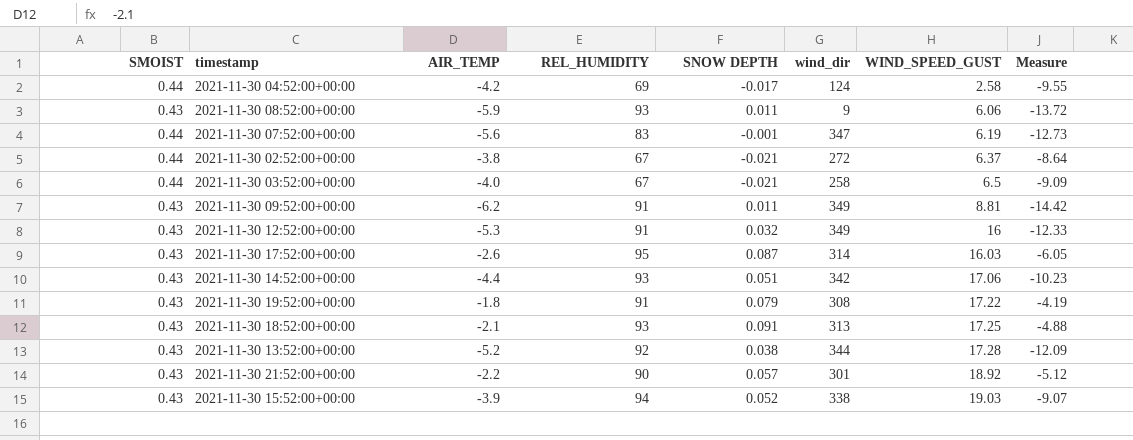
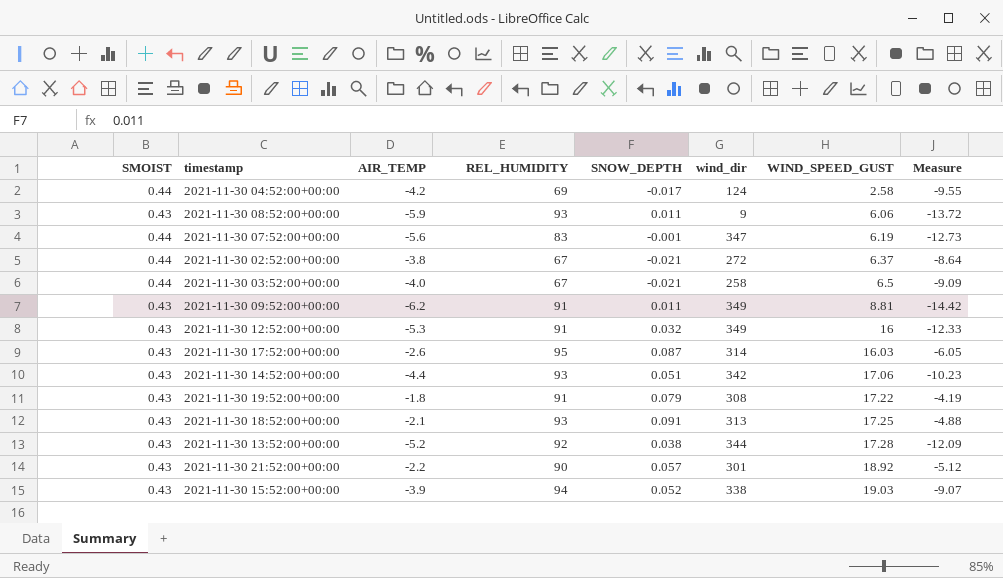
column name: SNOW DEPTH -> SNOW_DEPTH

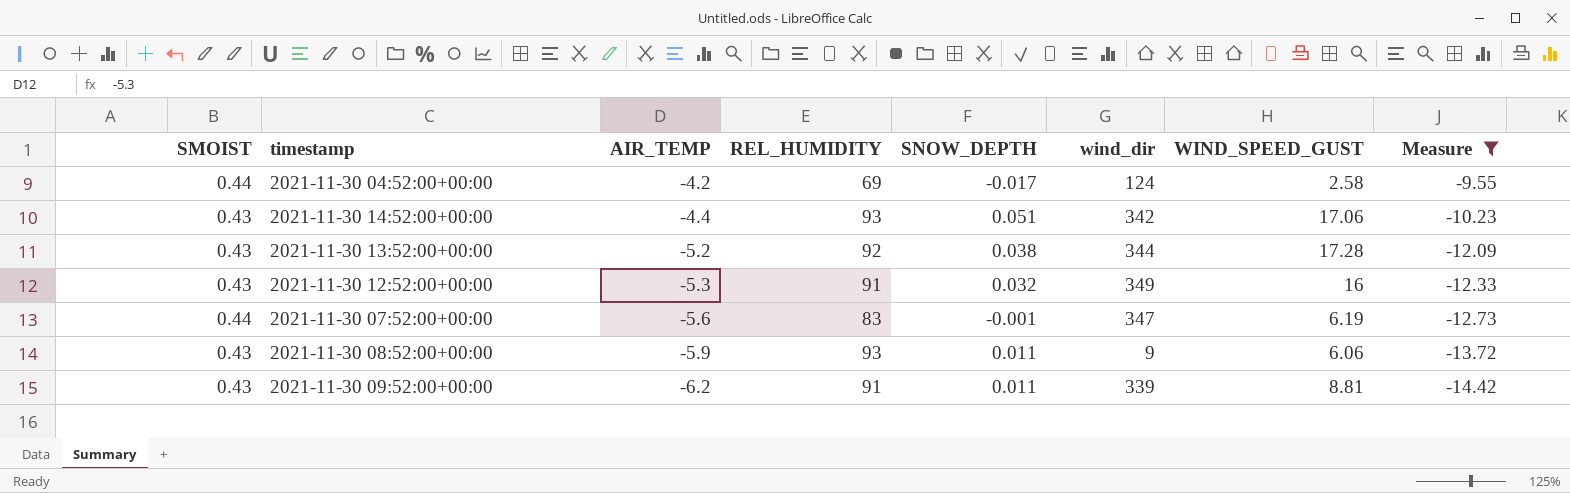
filter: none -> Measure <= -9.55
row order: WIND_SPEED_GUST ascending -> AIR_TEMP descending
2021-11-30 09:52:00+00:00 | wind_dir: 349 -> 339

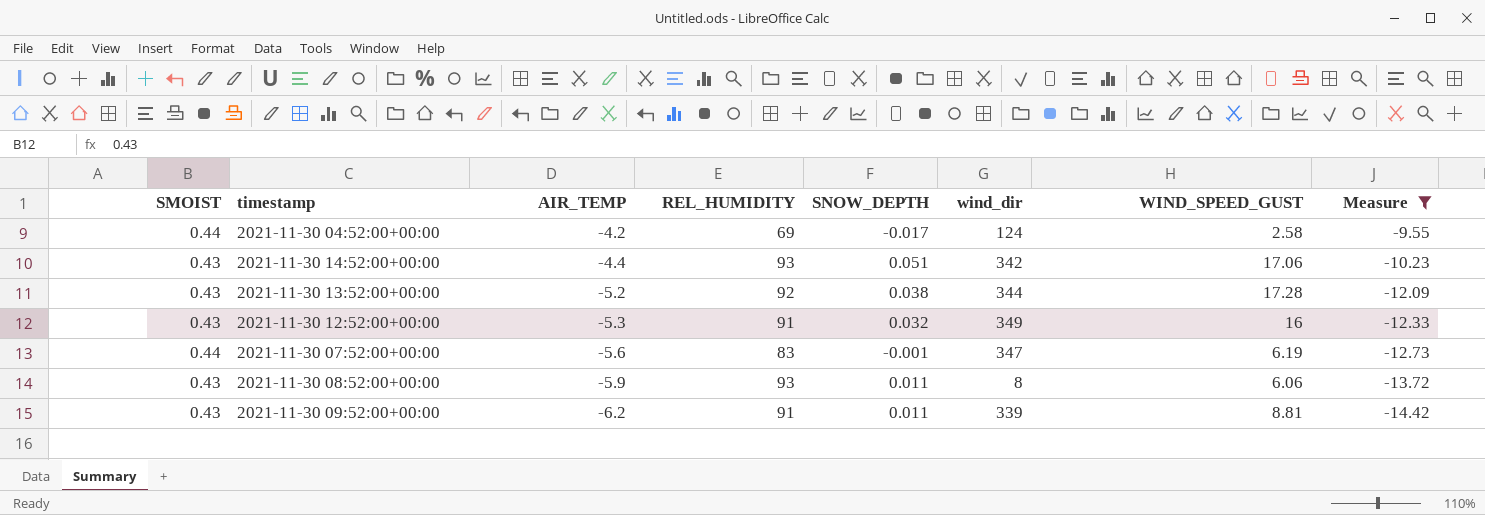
2021-11-30 08:52:00+00:00 | wind_dir: 9 -> 8

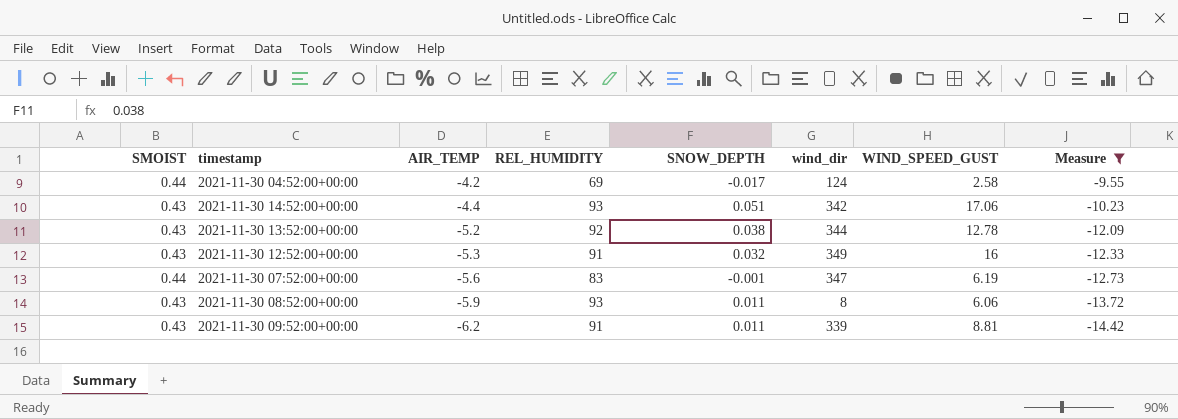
2021-11-30 13:52:00+00:00 | WIND_SPEED_GUST: 17.28 -> 12.78

